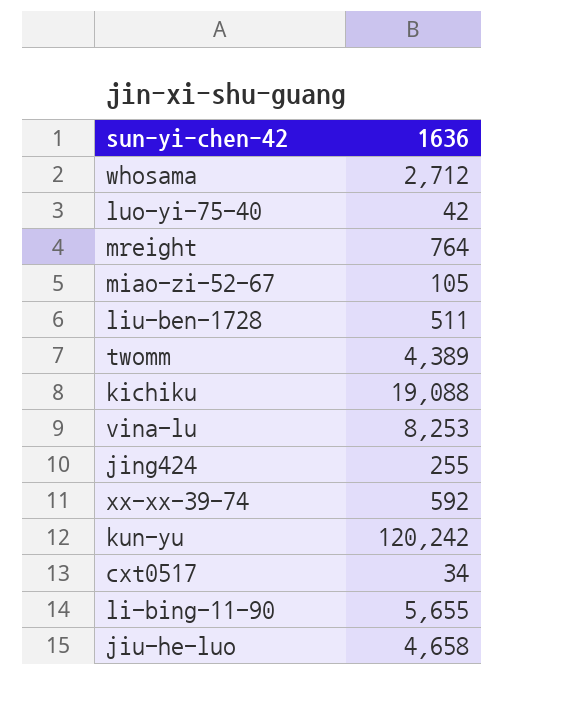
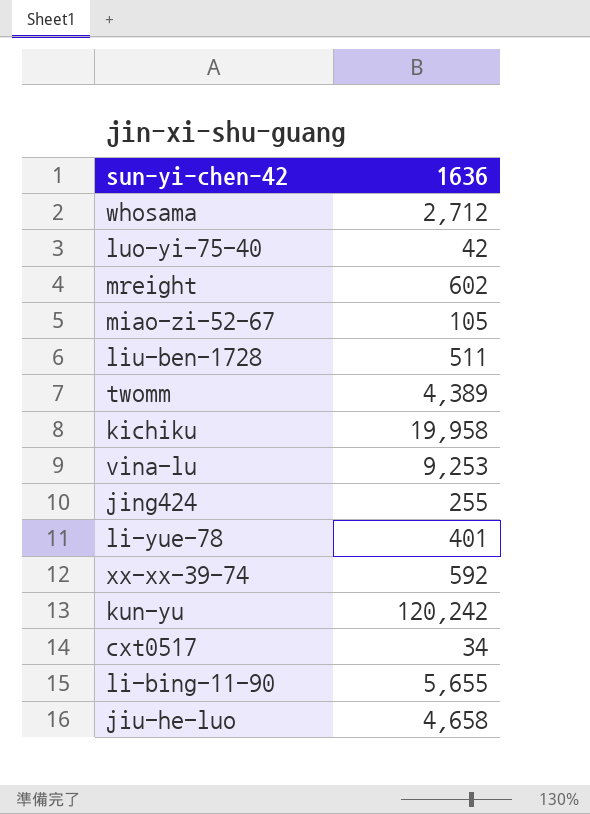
mreight | 1636: 764 -> 602
kichiku | 1636: 19,088 -> 19,958
vina-lu | 1636: 8,253 -> 9,253
row li-yue-78: none -> 401

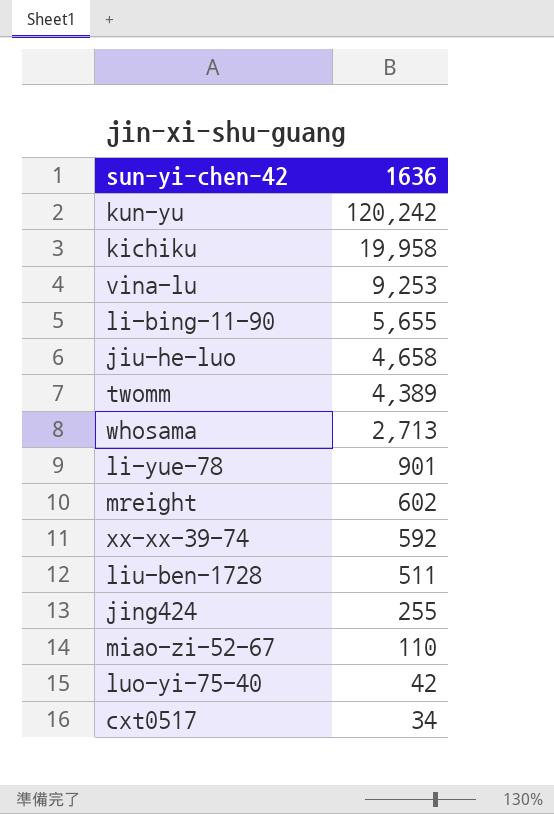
row order: none -> 1636 descending
whosama | 1636: 2,712 -> 2,713
li-yue-78 | 1636: 401 -> 901
miao-zi-52-67 | 1636: 105 -> 110

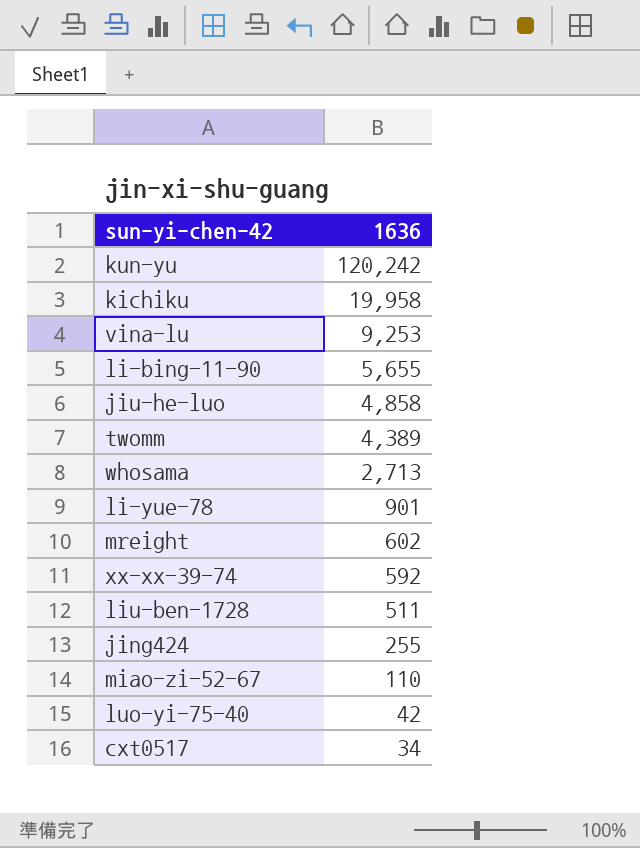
jiu-he-luo | 1636: 4,658 -> 4,858

